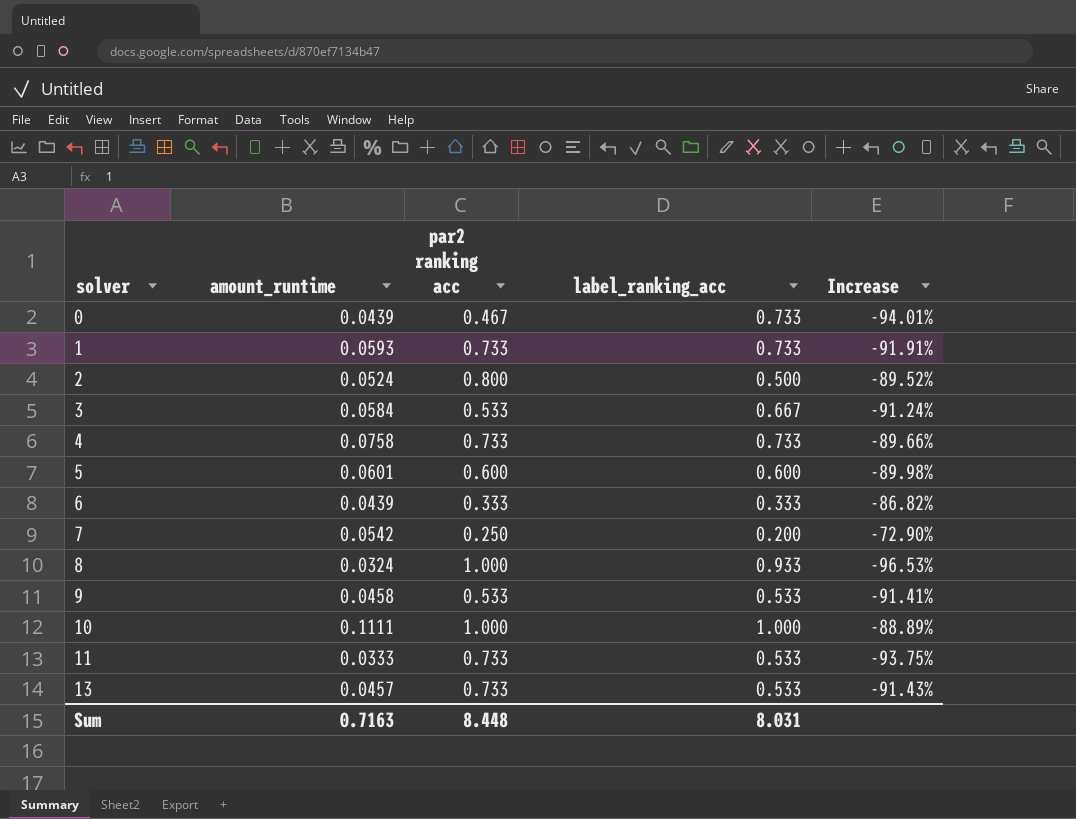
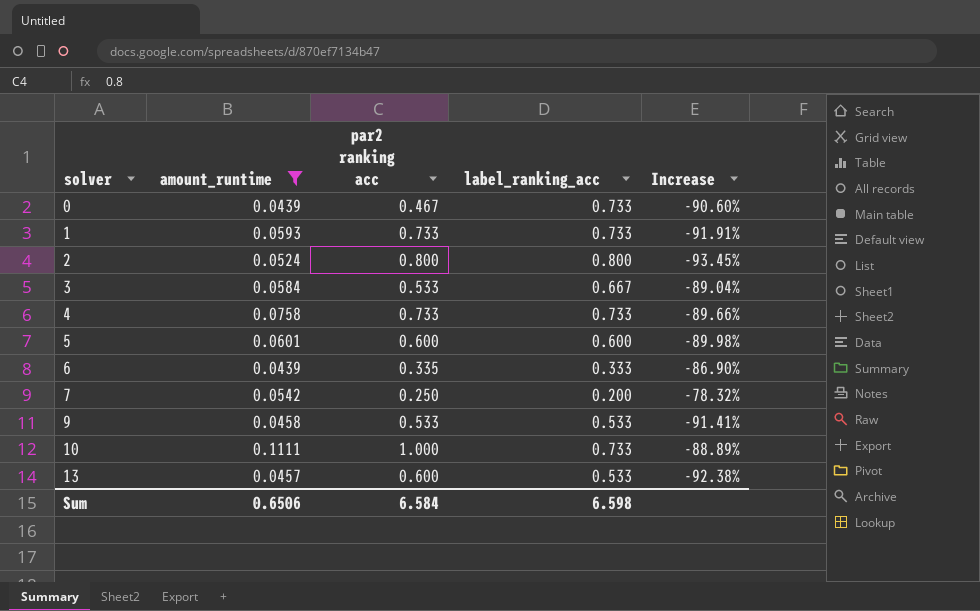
filter: none -> amount_runtime >= 0.0439
column Increase | formula: ([amount_runtime] - [label_ranking_acc]) / [label_ranking_acc] -> ([amount_runtime] - [par2 ranking acc]) / [par2 ranking acc]
2 | label_ranking_acc: 0.500 -> 0.800
6 | par2 ranking acc: 0.333 -> 0.335
10 | label_ranking_acc: 1.000 -> 0.733
13 | par2 ranking acc: 0.733 -> 0.600
Sum | amount_runtime: 0.7163 -> 0.6506
Sum | par2 ranking acc: 8.448 -> 6.584
Sum | label_ranking_acc: 8.031 -> 6.598

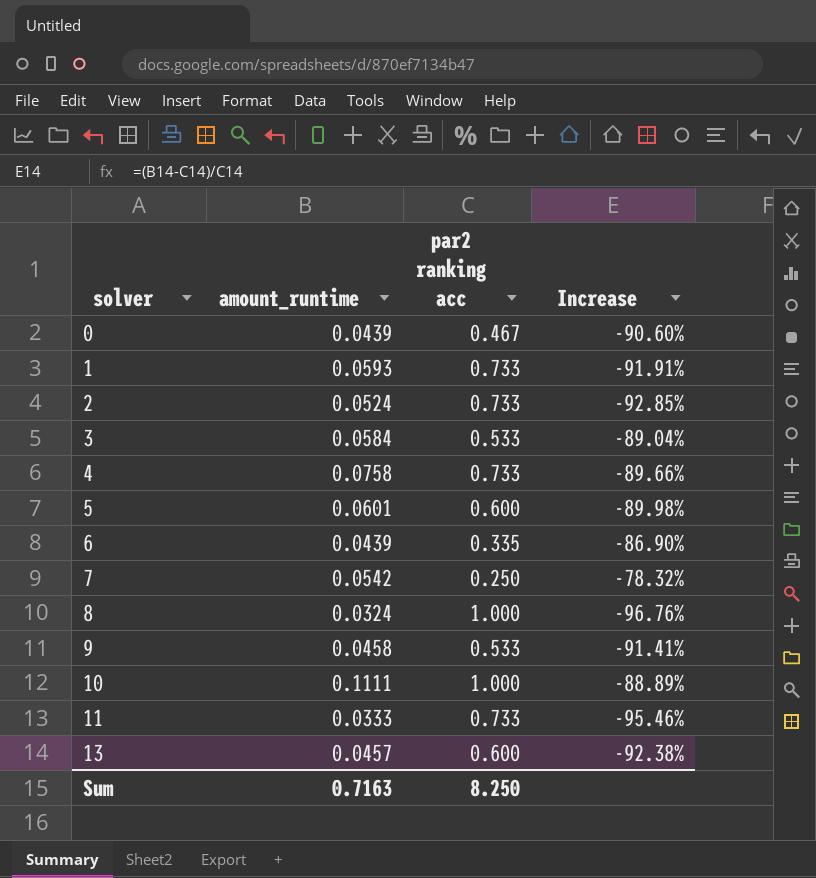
filter: amount_runtime >= 0.0439 -> none
column label_ranking_acc | position: 4 -> none
2 | par2 ranking acc: 0.800 -> 0.733
2 | Increase: -93.45% -> -92.85%
Sum | amount_runtime: 0.6506 -> 0.7163
Sum | par2 ranking acc: 6.584 -> 8.250

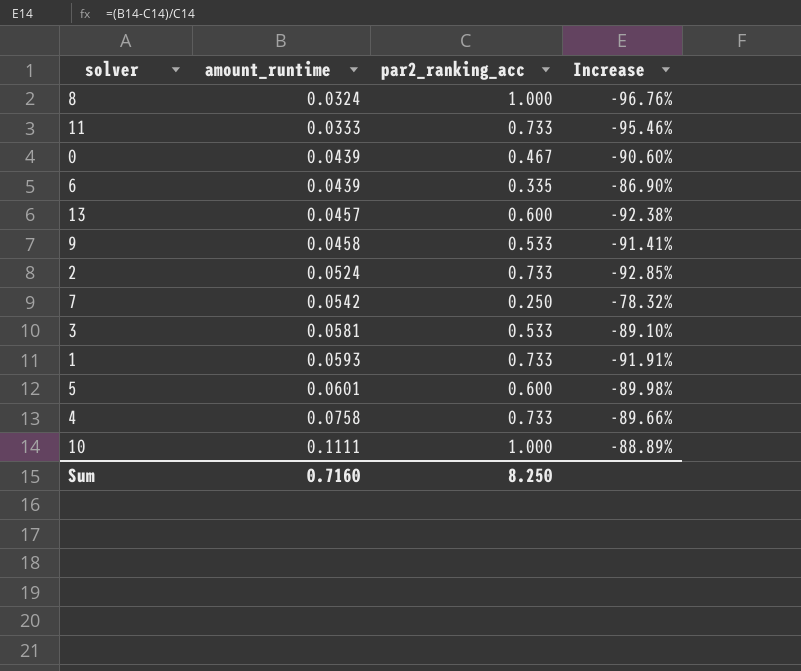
row order: solver ascending -> amount_runtime ascending
column name: par2 ranking acc -> par2_ranking_acc
3 | amount_runtime: 0.0584 -> 0.0581
3 | Increase: -89.04% -> -89.10%
Sum | amount_runtime: 0.7163 -> 0.7160

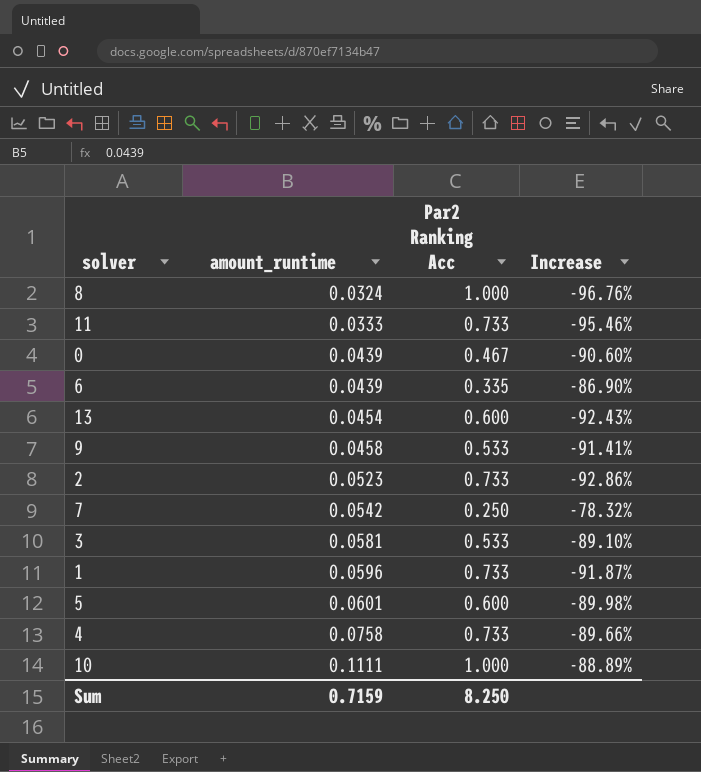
column name: par2_ranking_acc -> Par2 Ranking Acc
13 | amount_runtime: 0.0457 -> 0.0454
13 | Increase: -92.38% -> -92.43%
2 | amount_runtime: 0.0524 -> 0.0523
2 | Increase: -92.85% -> -92.86%
1 | amount_runtime: 0.0593 -> 0.0596
1 | Increase: -91.91% -> -91.87%
Sum | amount_runtime: 0.7160 -> 0.7159

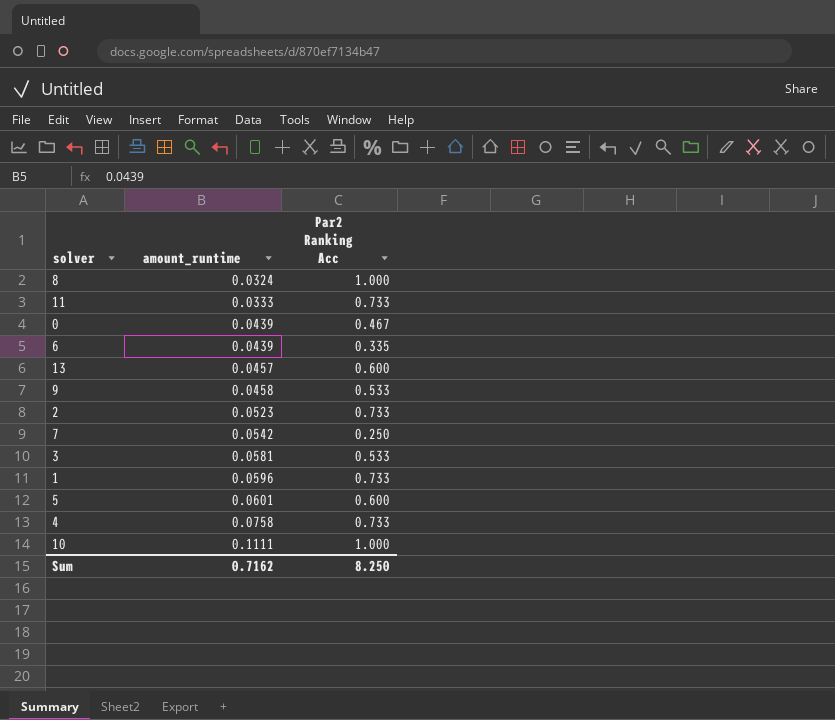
column Increase | formula: ([amount_runtime] - [Par2 Ranking Acc]) / [Par2 Ranking Acc] -> none
13 | amount_runtime: 0.0454 -> 0.0457
Sum | amount_runtime: 0.7159 -> 0.7162

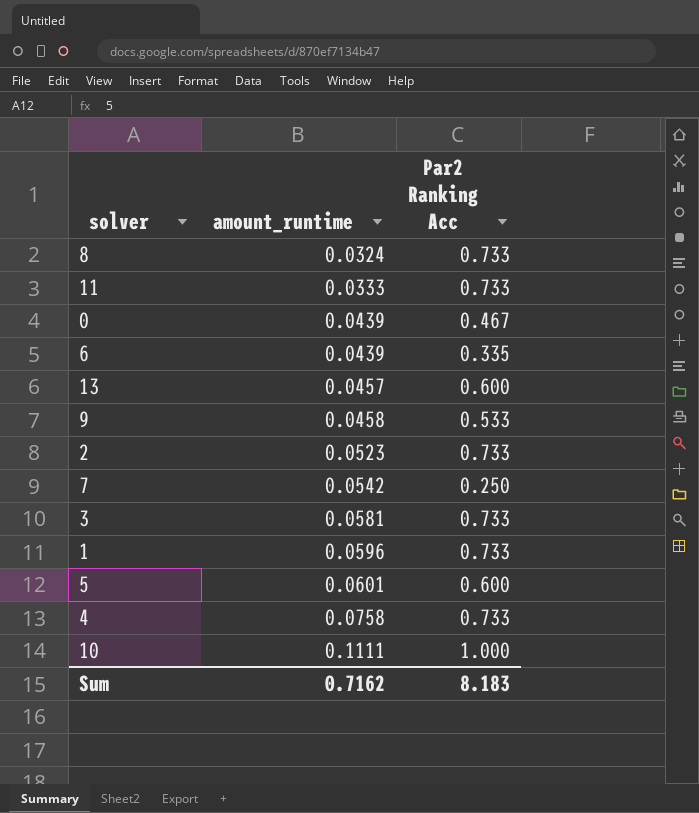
8 | Par2 Ranking Acc: 1.000 -> 0.733
3 | Par2 Ranking Acc: 0.533 -> 0.733
Sum | Par2 Ranking Acc: 8.250 -> 8.183

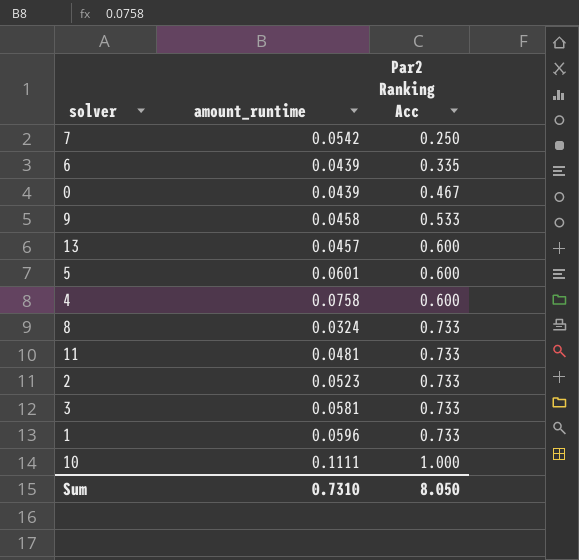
row order: amount_runtime ascending -> Par2 Ranking Acc ascending
4 | Par2 Ranking Acc: 0.733 -> 0.600
11 | amount_runtime: 0.0333 -> 0.0481
Sum | amount_runtime: 0.7162 -> 0.7310
Sum | Par2 Ranking Acc: 8.183 -> 8.050

